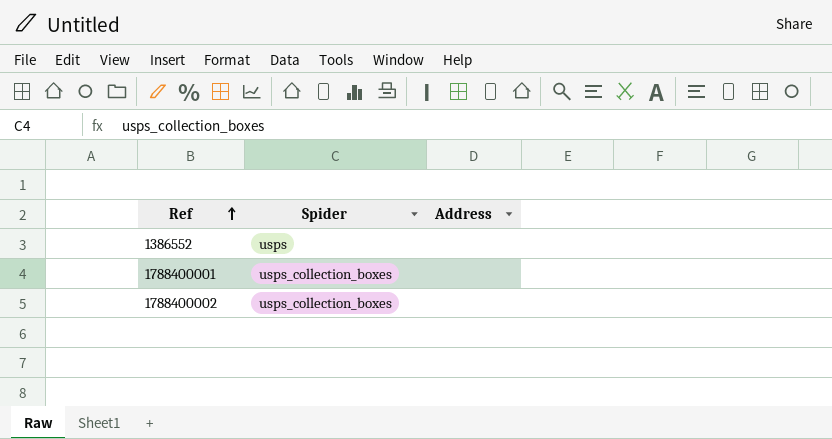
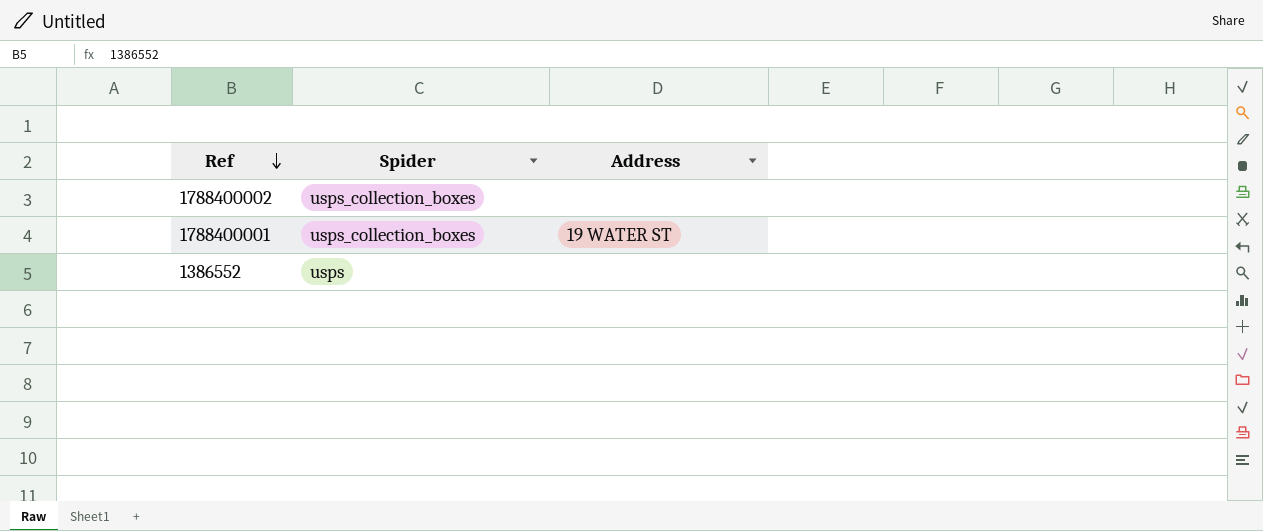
row order: Ref ascending -> Ref descending
1788400001 | Address: none -> 19 WATER ST

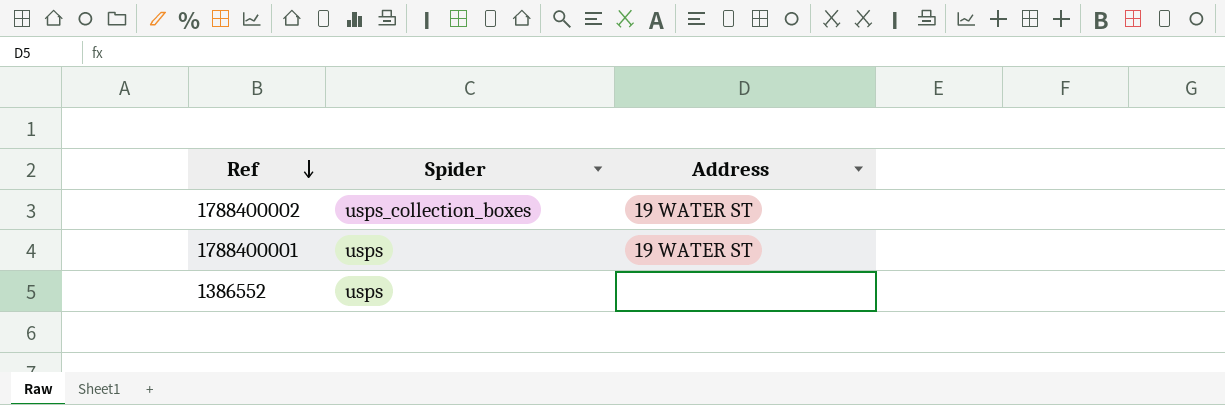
1788400002 | Address: none -> 19 WATER ST
1788400001 | Spider: usps_collection_boxes -> usps

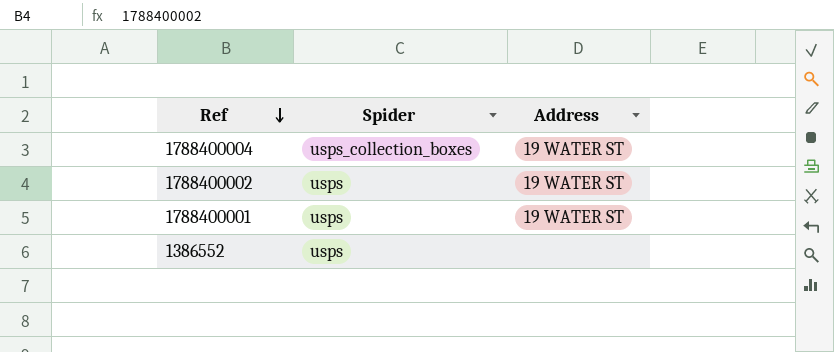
row 1788400004: none -> usps_collection_boxes | 19 WATER ST
1788400002 | Spider: usps_collection_boxes -> usps

